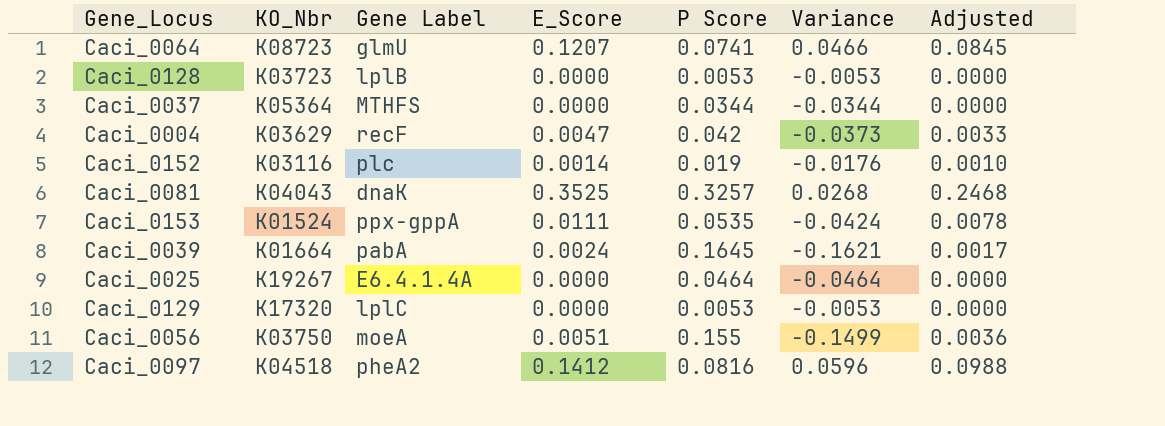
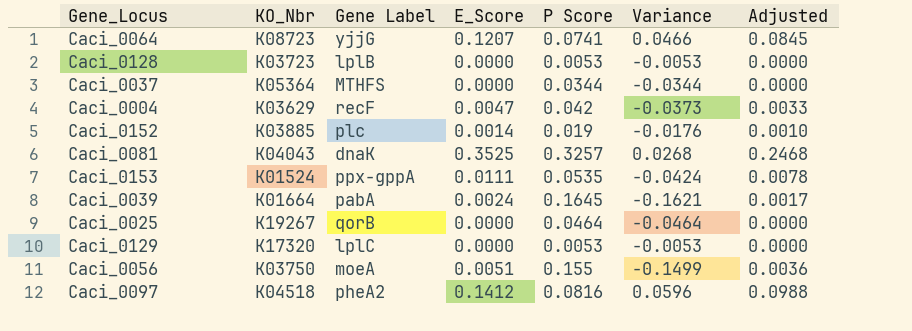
Caci_0064 | Gene Label: glmU -> yjjG
Caci_0152 | KO_Nbr: K03116 -> K03885
Caci_0025 | Gene Label: E6.4.1.4A -> qorB

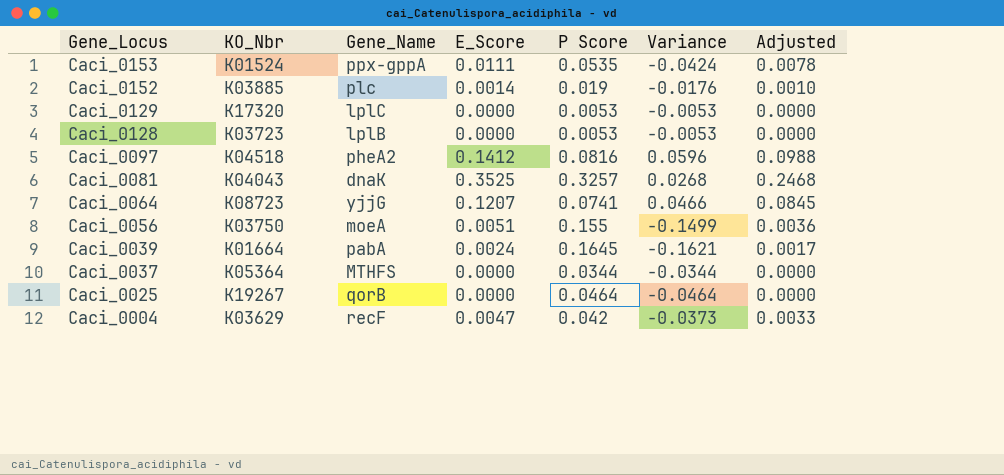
row order: none -> Gene_Locus descending
column name: Gene Label -> Gene_Name

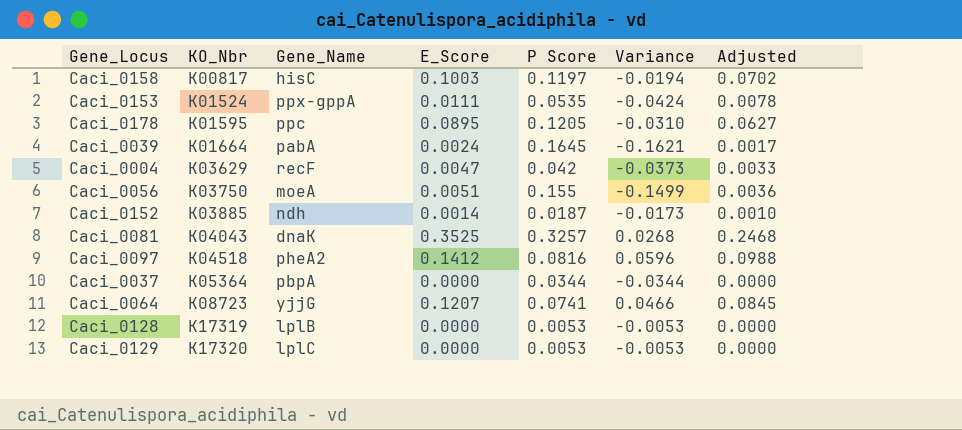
row order: Gene_Locus descending -> KO_Nbr ascending
row Caci_0025: K19267 | qorB | 0.0000 | 0.0464 | -0.0464 | 0.0000 -> none
row Caci_0158: none -> K00817 | hisC | 0.1003 | 0.1197 | -0.0194 | 0.0702
row Caci_0178: none -> K01595 | ppc | 0.0895 | 0.1205 | -0.0310 | 0.0627
Caci_0152 | Gene_Name: plc -> ndh
Caci_0152 | P Score: 0.019 -> 0.0187
Caci_0152 | Variance: -0.0176 -> -0.0173
Caci_0037 | Gene_Name: MTHFS -> pbpA
Caci_0128 | KO_Nbr: K03723 -> K17319

